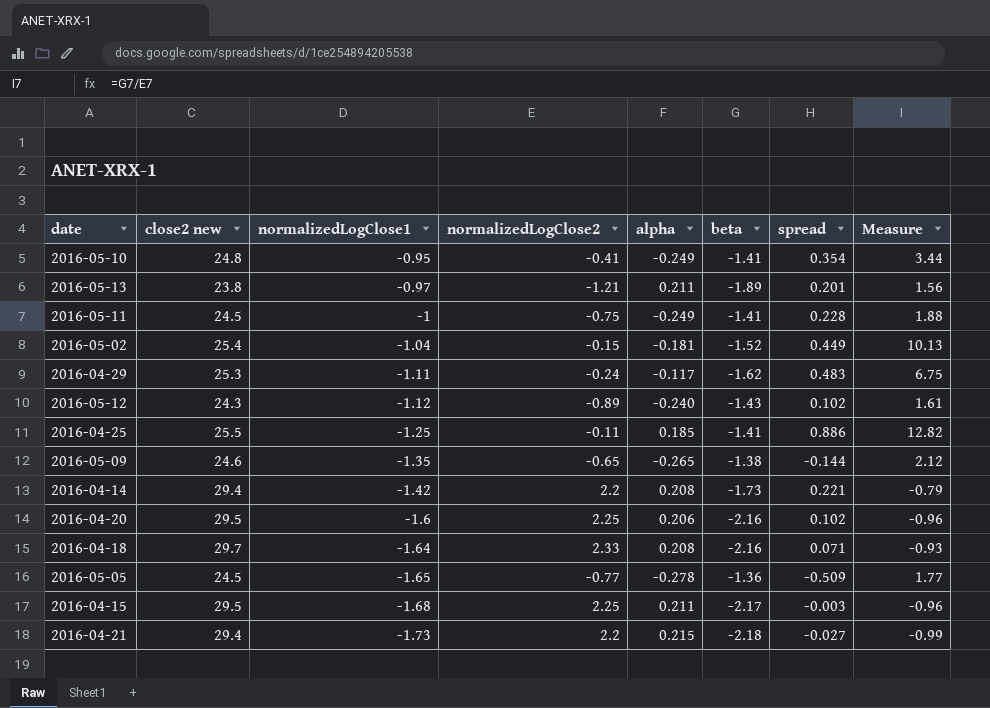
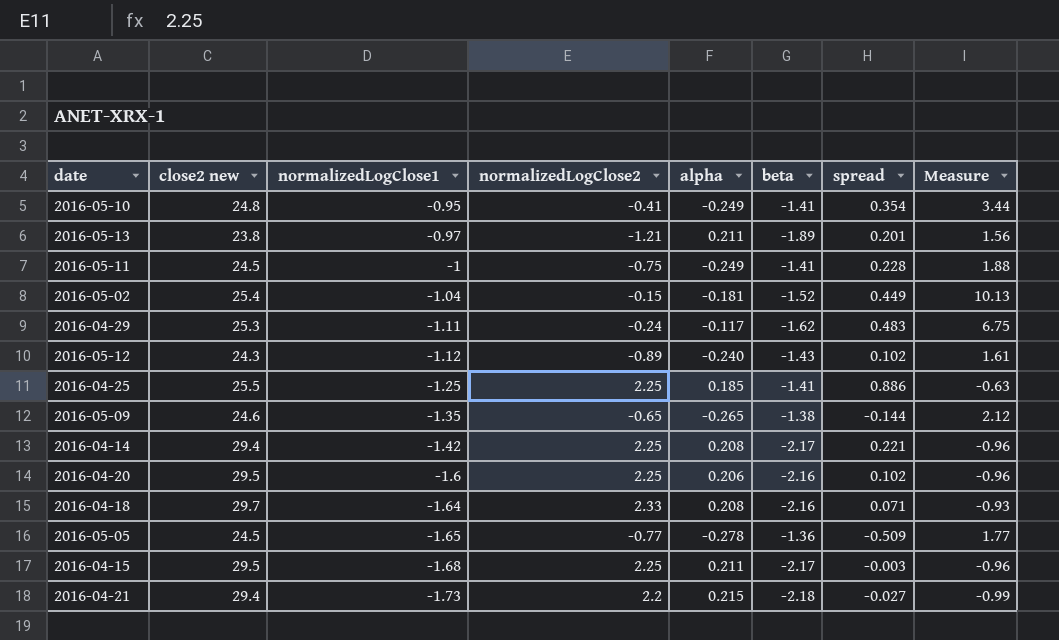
2016-04-25 | normalizedLogClose2: -0.11 -> 2.25
2016-04-25 | Measure: 12.82 -> -0.63
2016-04-14 | normalizedLogClose2: 2.2 -> 2.25
2016-04-14 | beta: -1.73 -> -2.17
2016-04-14 | Measure: -0.79 -> -0.96

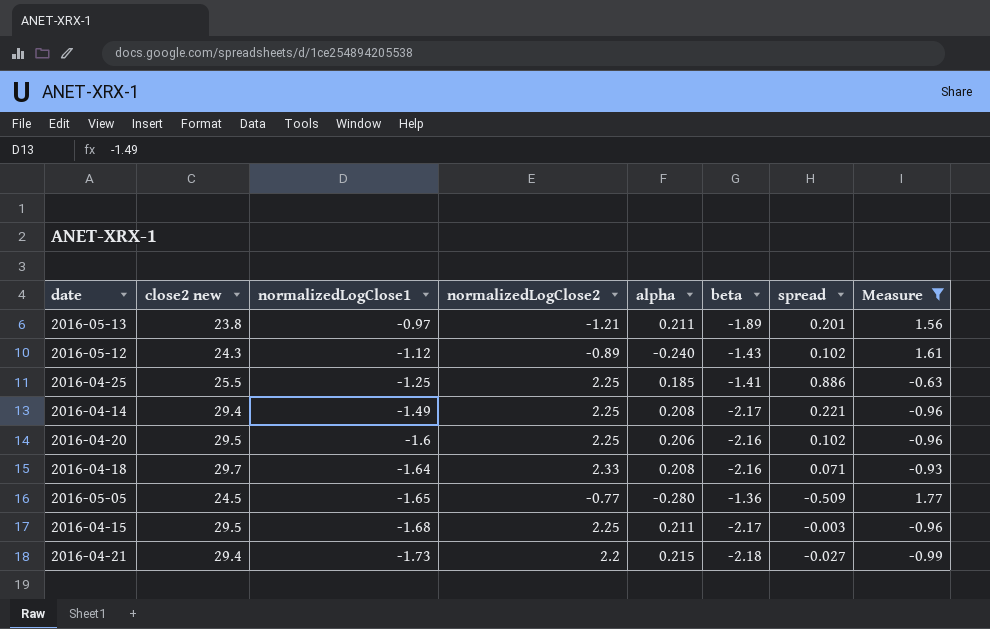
filter: none -> Measure <= 1.77
2016-04-14 | normalizedLogClose1: -1.42 -> -1.49
2016-05-05 | alpha: -0.278 -> -0.280

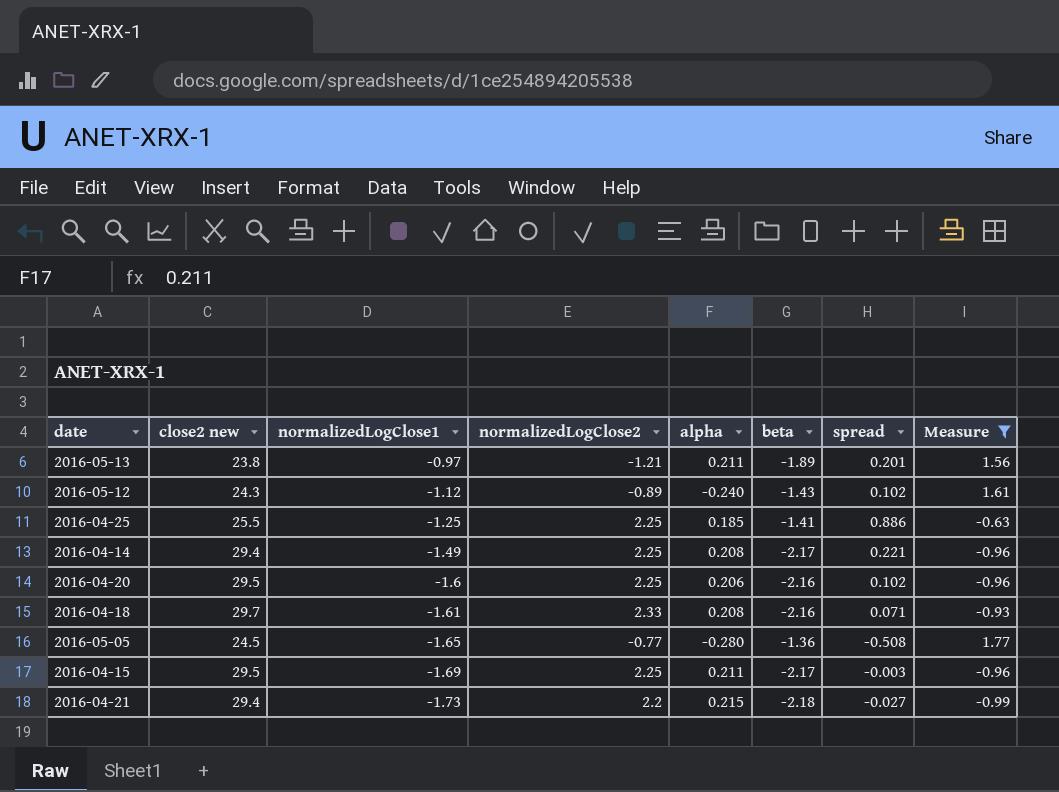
2016-04-18 | normalizedLogClose1: -1.64 -> -1.61
2016-05-05 | spread: -0.509 -> -0.508
2016-04-15 | normalizedLogClose1: -1.68 -> -1.69

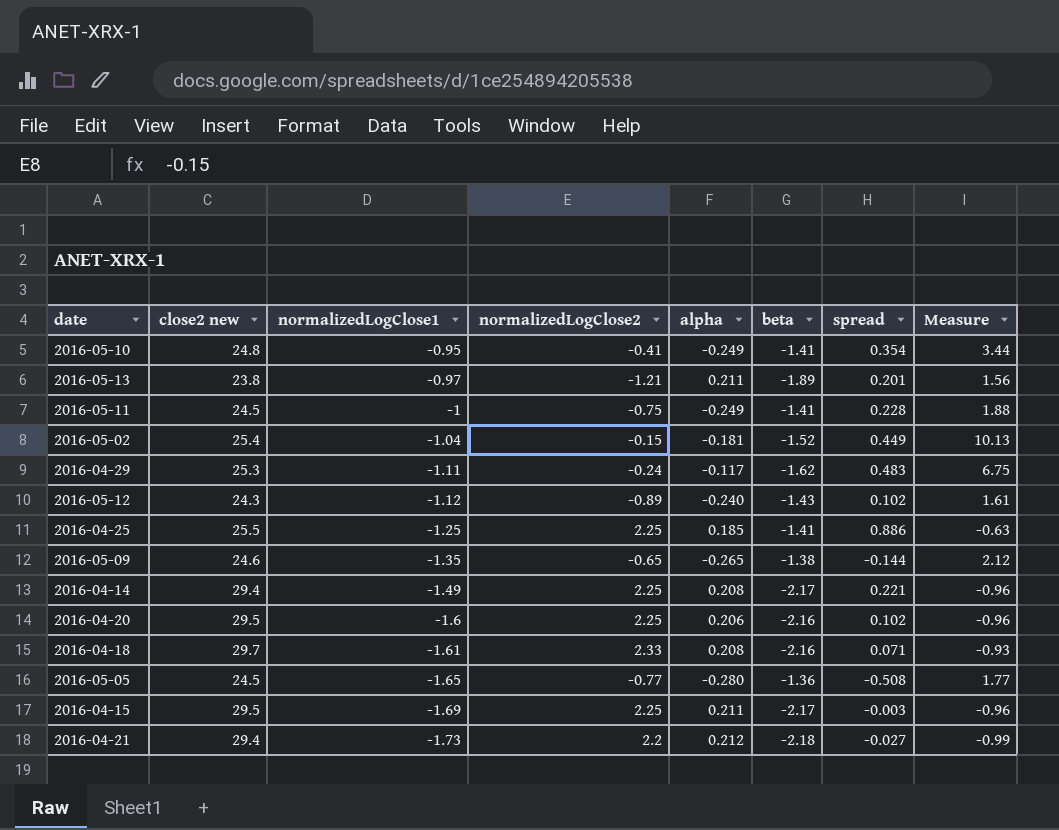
filter: Measure <= 1.77 -> none
2016-04-21 | alpha: 0.215 -> 0.212

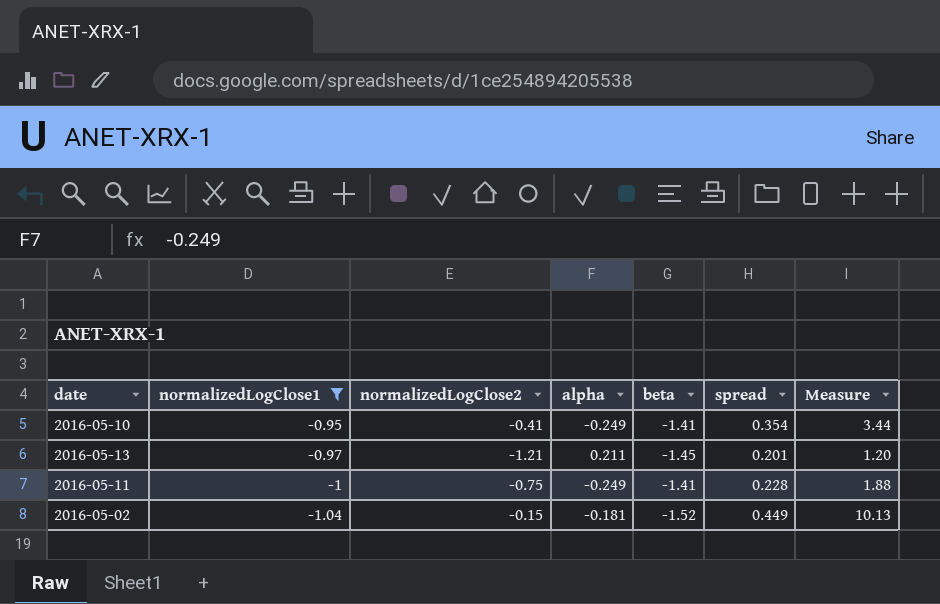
filter: none -> normalizedLogClose1 >= -1.04
column close2 new | position: 2 -> none
2016-05-13 | beta: -1.89 -> -1.45
2016-05-13 | Measure: 1.56 -> 1.20

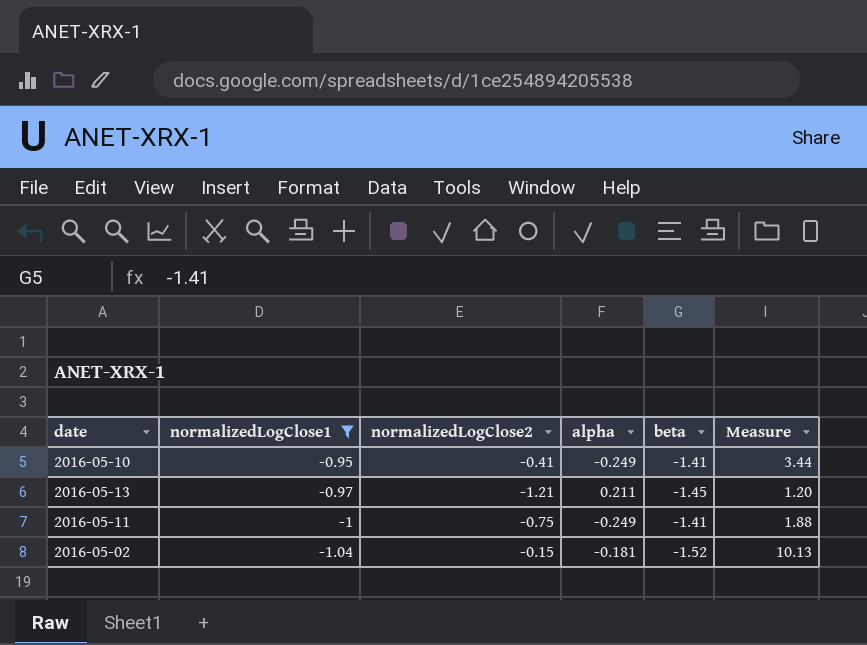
column spread | position: 6 -> none

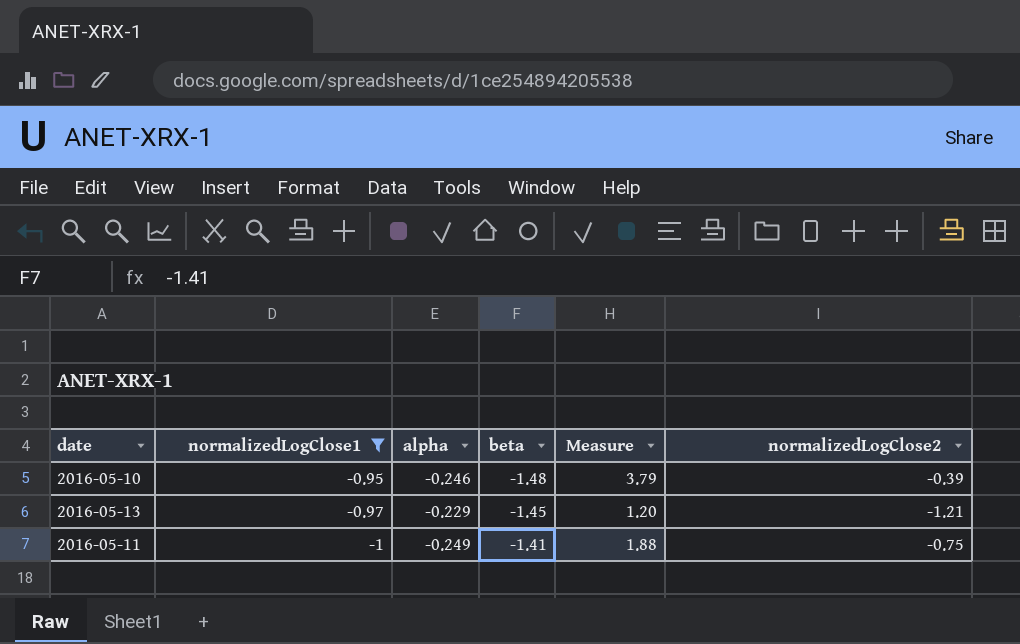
column normalizedLogClose2 | position: 3 -> 6
row 2016-05-02: -1.04 | -0.15 | -0.181 | -1.52 | 10.13 -> none
2016-05-10 | alpha: -0.249 -> -0.246
2016-05-10 | beta: -1.41 -> -1.48
2016-05-10 | Measure: 3.44 -> 3.79
2016-05-10 | normalizedLogClose2: -0.41 -> -0.39
2016-05-13 | alpha: 0.211 -> -0.229

